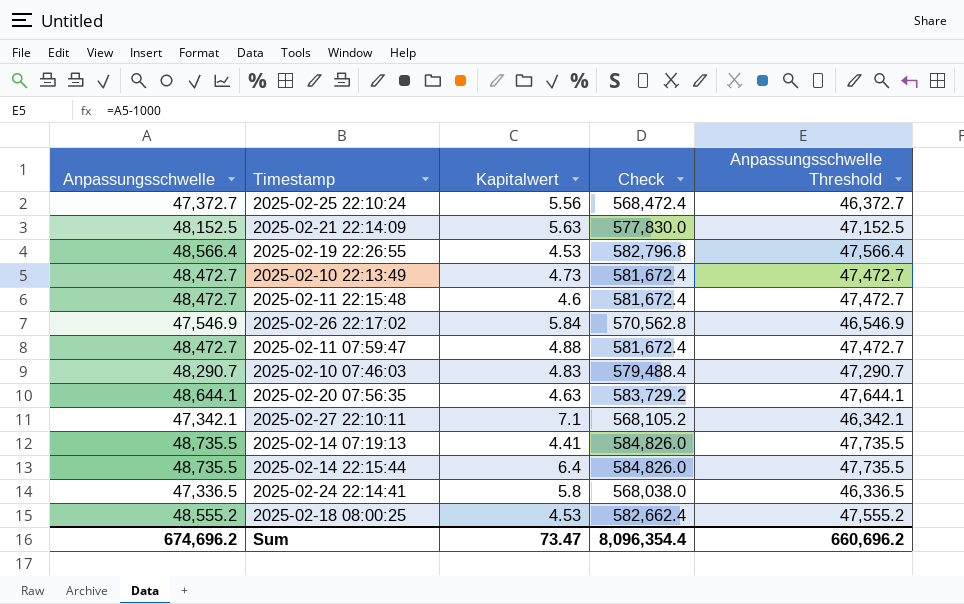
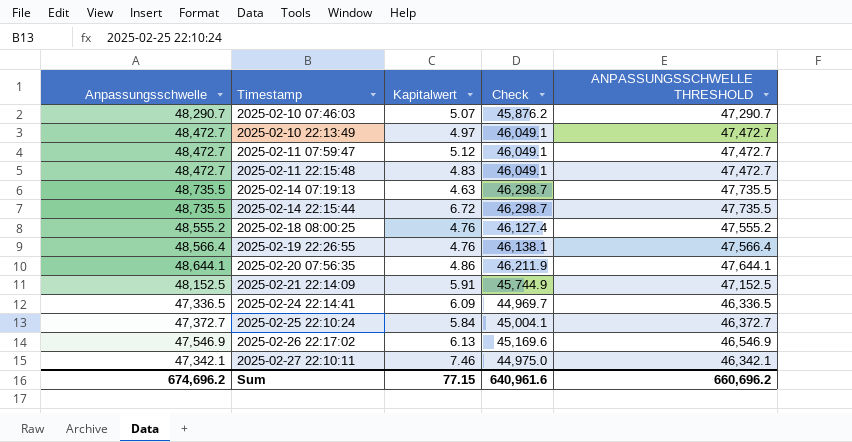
row order: none -> Timestamp ascending
column Check | formula: [Anpassungsschwelle] * 12 -> [Anpassungsschwelle] * 0.95
column name: Anpassungsschwelle Threshold -> ANPASSUNGSSCHWELLE THRESHOLD
2025-02-10 07:46:03 | Kapitalwert: 4.83 -> 5.07
2025-02-10 22:13:49 | Kapitalwert: 4.73 -> 4.97
2025-02-11 07:59:47 | Kapitalwert: 4.88 -> 5.12
2025-02-11 22:15:48 | Kapitalwert: 4.6 -> 4.83
2025-02-14 07:19:13 | Kapitalwert: 4.41 -> 4.63
2025-02-14 22:15:44 | Kapitalwert: 6.4 -> 6.72
2025-02-18 08:00:25 | Kapitalwert: 4.53 -> 4.76
2025-02-19 22:26:55 | Kapitalwert: 4.53 -> 4.76
2025-02-20 07:56:35 | Kapitalwert: 4.63 -> 4.86
2025-02-21 22:14:09 | Kapitalwert: 5.63 -> 5.91
2025-02-24 22:14:41 | Kapitalwert: 5.8 -> 6.09
2025-02-25 22:10:24 | Kapitalwert: 5.56 -> 5.84
2025-02-26 22:17:02 | Kapitalwert: 5.84 -> 6.13
2025-02-27 22:10:11 | Kapitalwert: 7.1 -> 7.46
Sum | Kapitalwert: 73.47 -> 77.15
Sum | Check: 8,096,354.4 -> 640,961.6

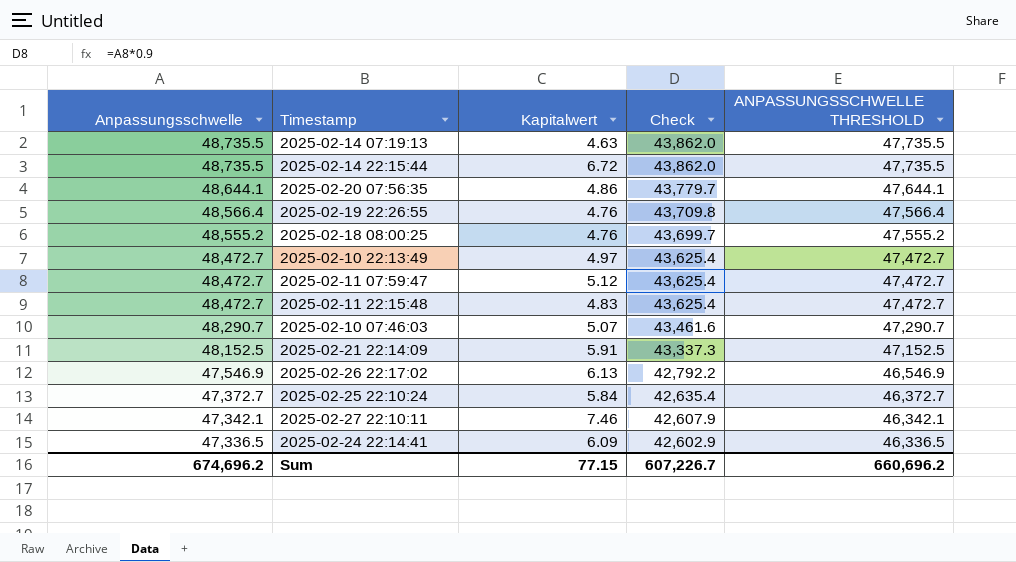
row order: Timestamp ascending -> Anpassungsschwelle descending
column Check | formula: [Anpassungsschwelle] * 0.95 -> [Anpassungsschwelle] * 0.9
Sum | Check: 640,961.6 -> 607,226.7

